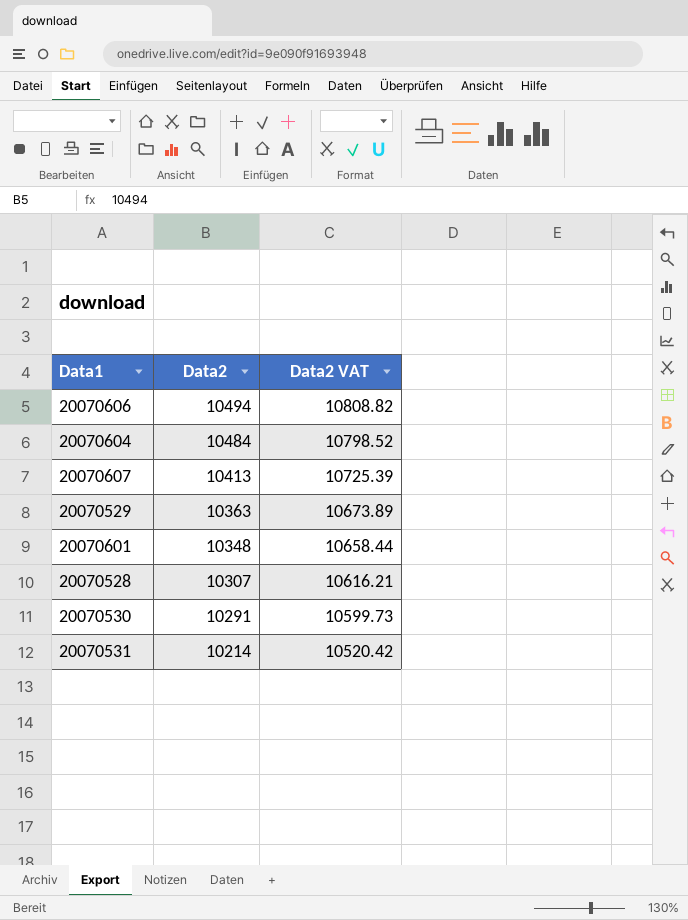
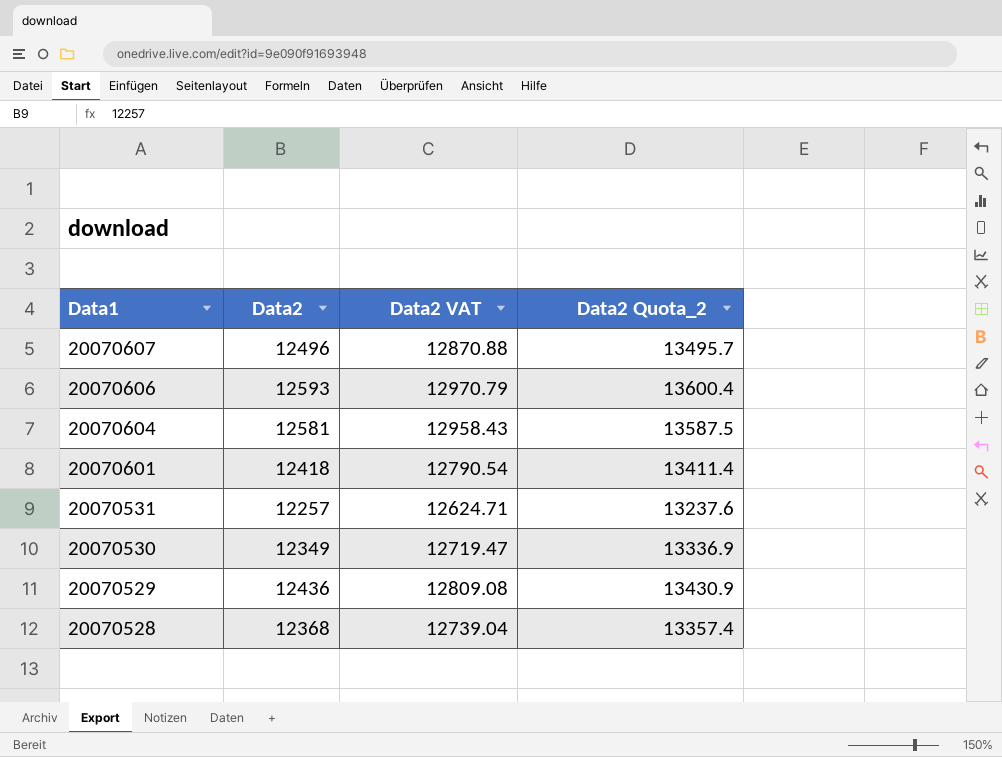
row order: Data2 descending -> Data1 descending
column Data2 Quota_2 | formula: none -> [Data2] * 1.08
20070607 | Data2: 10413 -> 12496
20070607 | Data2 VAT: 10725.39 -> 12870.88
20070606 | Data2: 10494 -> 12593
20070606 | Data2 VAT: 10808.82 -> 12970.79
20070604 | Data2: 10484 -> 12581
20070604 | Data2 VAT: 10798.52 -> 12958.43
20070601 | Data2: 10348 -> 12418
20070601 | Data2 VAT: 10658.44 -> 12790.54
20070531 | Data2: 10214 -> 12257
20070531 | Data2 VAT: 10520.42 -> 12624.71
20070530 | Data2: 10291 -> 12349
20070530 | Data2 VAT: 10599.73 -> 12719.47
20070529 | Data2: 10363 -> 12436
20070529 | Data2 VAT: 10673.89 -> 12809.08
20070528 | Data2: 10307 -> 12368
20070528 | Data2 VAT: 10616.21 -> 12739.04

